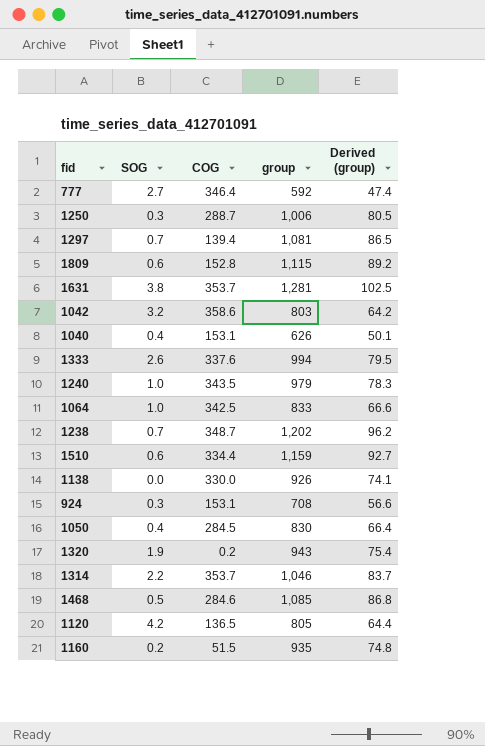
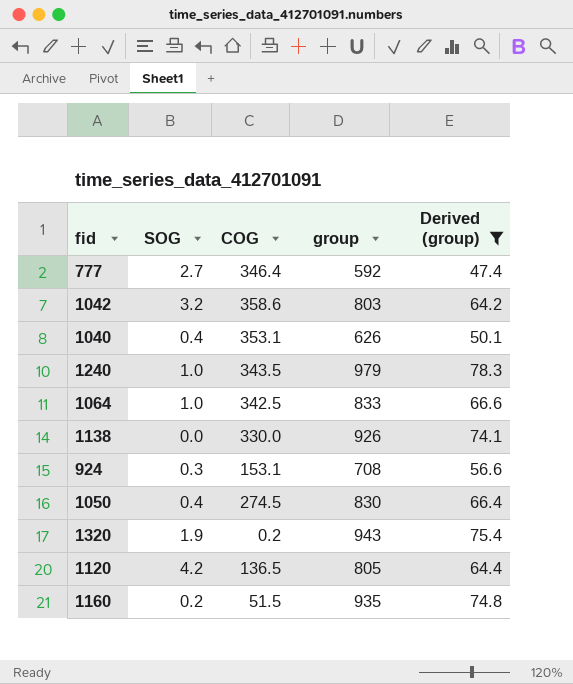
filter: none -> Derived (group) <= 78.3
1040 | COG: 153.1 -> 353.1
1050 | COG: 284.5 -> 274.5

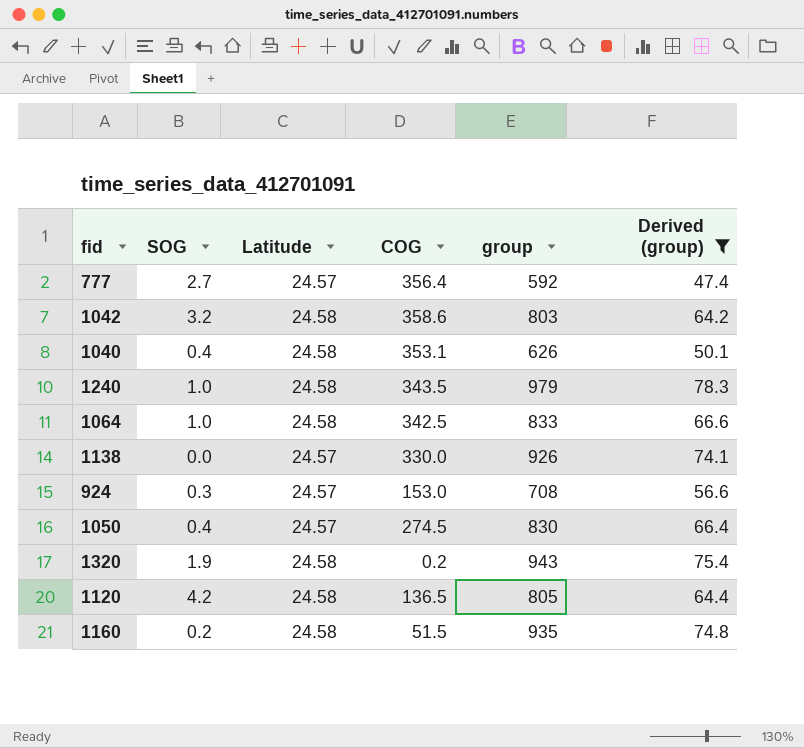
column Latitude | position: none -> 3
777 | COG: 346.4 -> 356.4
924 | COG: 153.1 -> 153.0

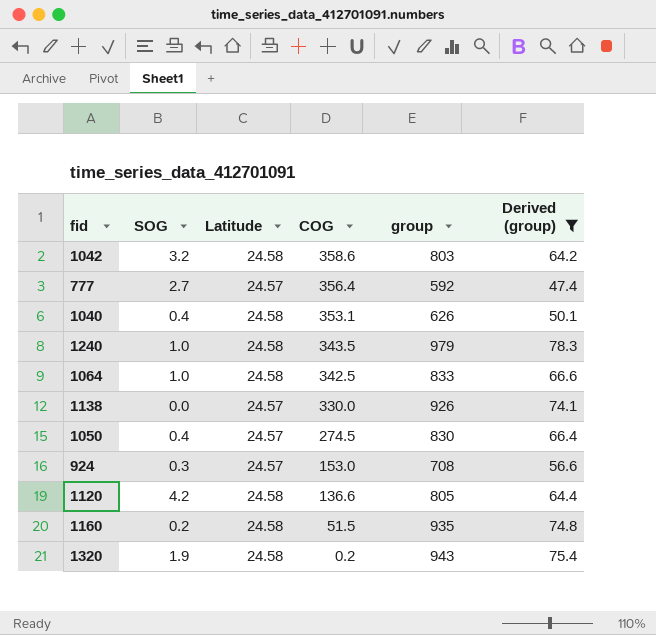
row order: none -> COG descending
1120 | COG: 136.5 -> 136.6

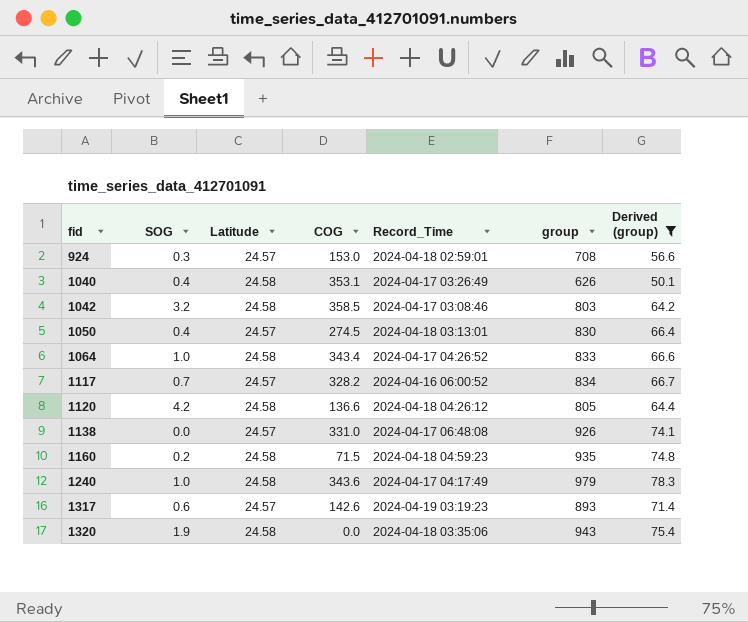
row order: COG descending -> fid ascending
column Record_Time | position: none -> 5
row 777: 2.7 | 24.57 | 356.4 | 592 | 47.4 -> none
1042 | COG: 358.6 -> 358.5
1064 | COG: 342.5 -> 343.4
row 1117: none -> 0.7 | 24.57 | 328.2 | 2024-04-16 06:00:52 | 834 | 66.7
1138 | COG: 330.0 -> 331.0
1160 | COG: 51.5 -> 71.5
1240 | COG: 343.5 -> 343.6
row 1317: none -> 0.6 | 24.57 | 142.6 | 2024-04-19 03:19:23 | 893 | 71.4
1320 | COG: 0.2 -> 0.0

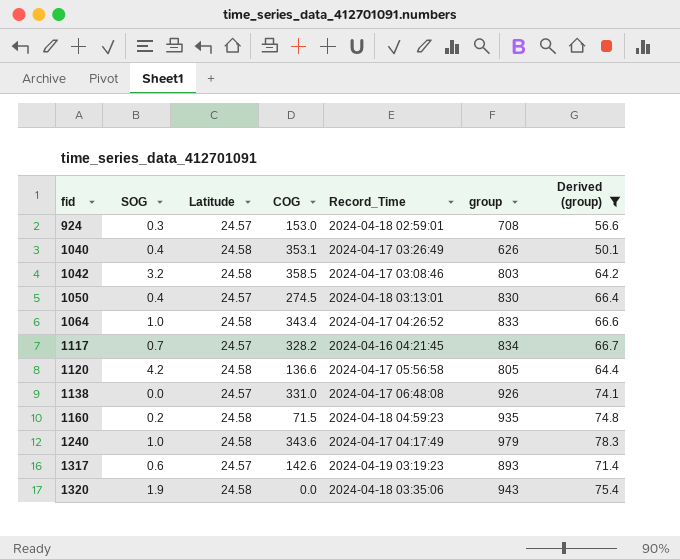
1117 | Record_Time: 2024-04-16 06:00:52 -> 2024-04-16 04:21:45
1120 | Record_Time: 2024-04-18 04:26:12 -> 2024-04-17 05:56:58

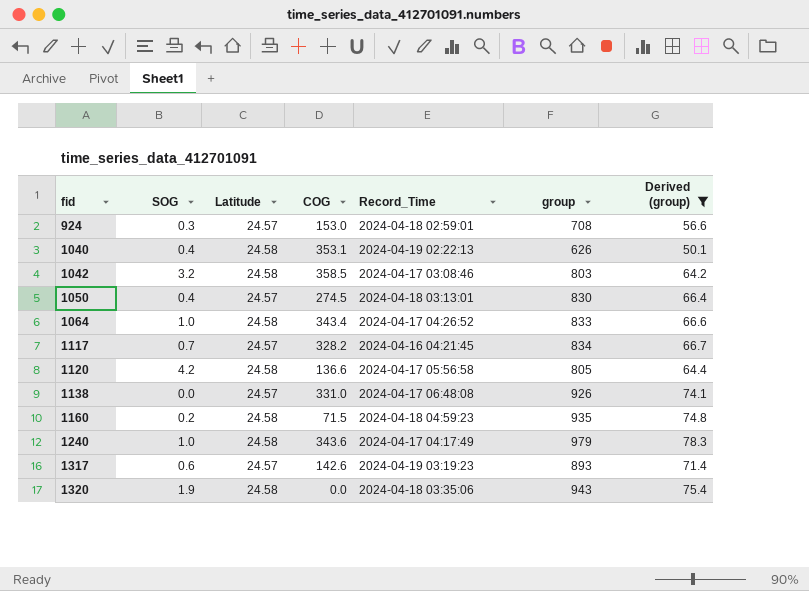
1040 | Record_Time: 2024-04-17 03:26:49 -> 2024-04-19 02:22:13

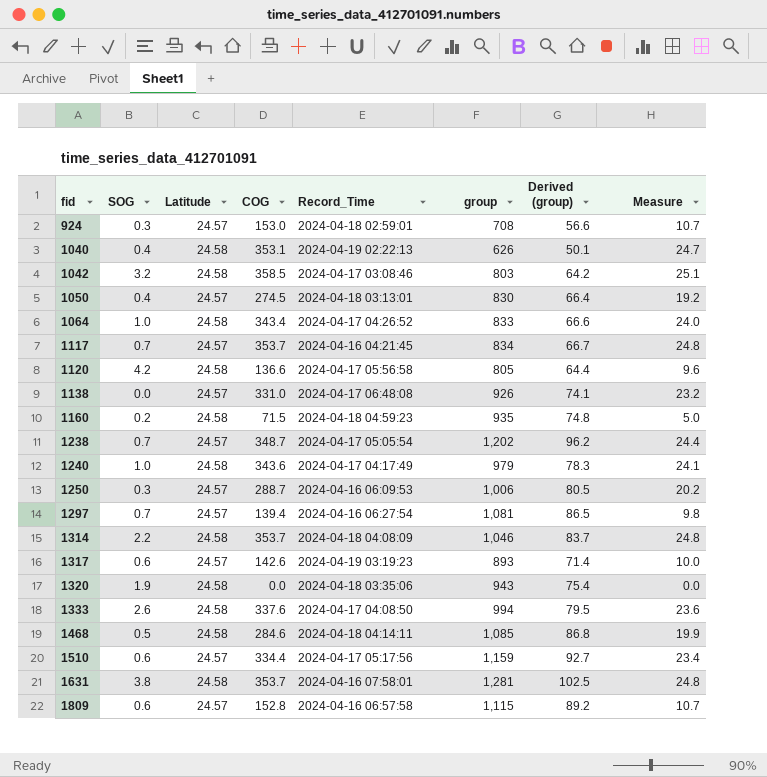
filter: Derived (group) <= 78.3 -> none
column Measure | formula: none -> [COG] * 0.07
1117 | COG: 328.2 -> 353.7

